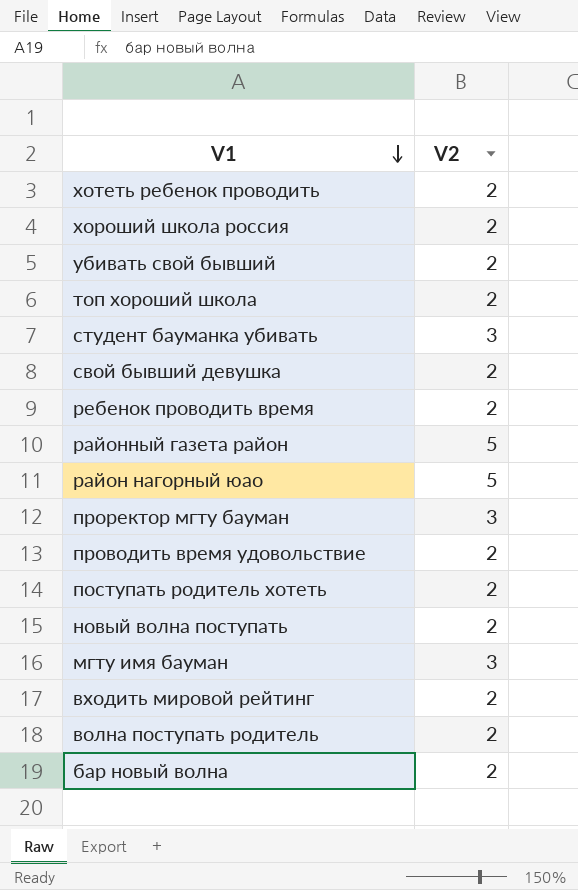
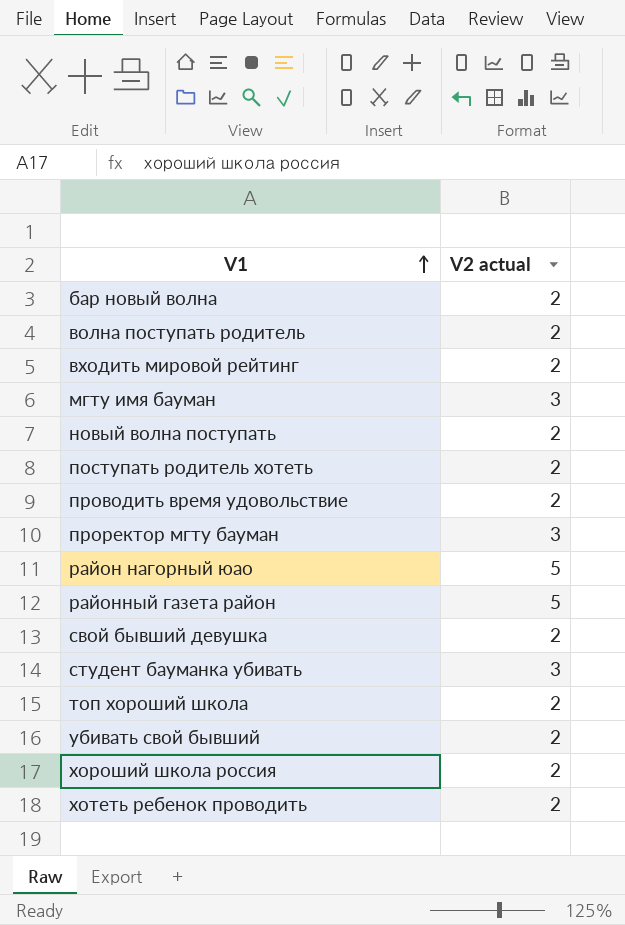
row order: V1 descending -> V1 ascending
column name: V2 -> V2 actual
row ребенок проводить время: 2 -> none

